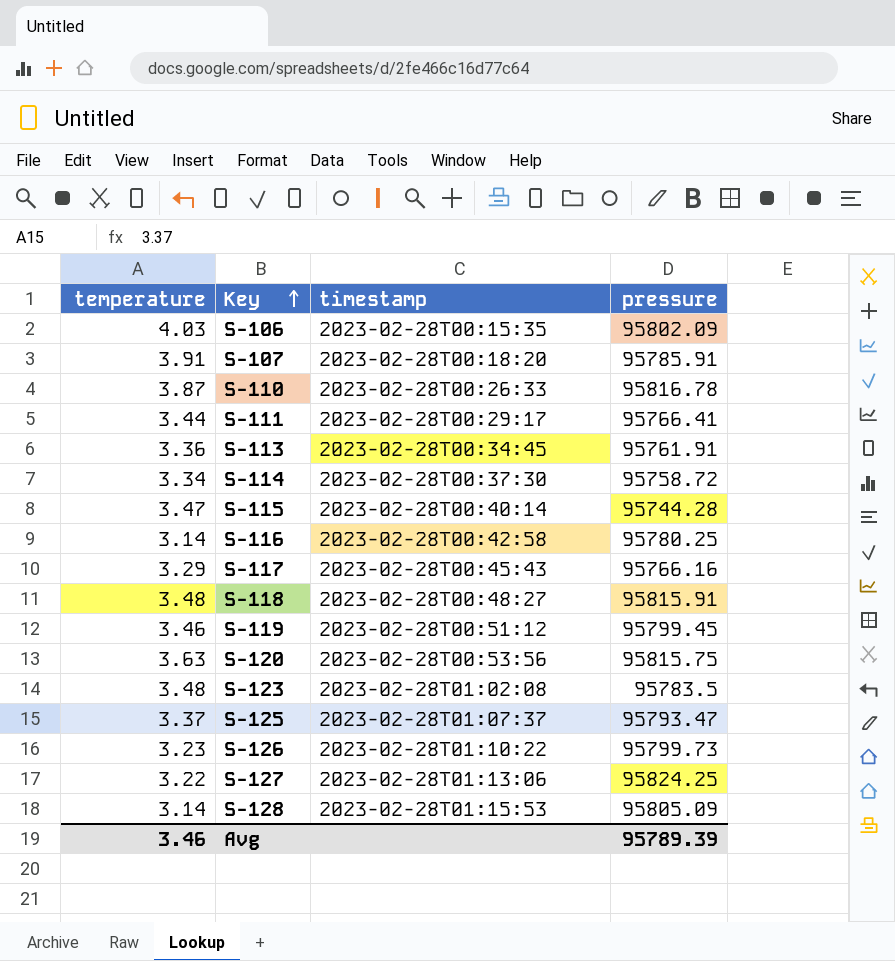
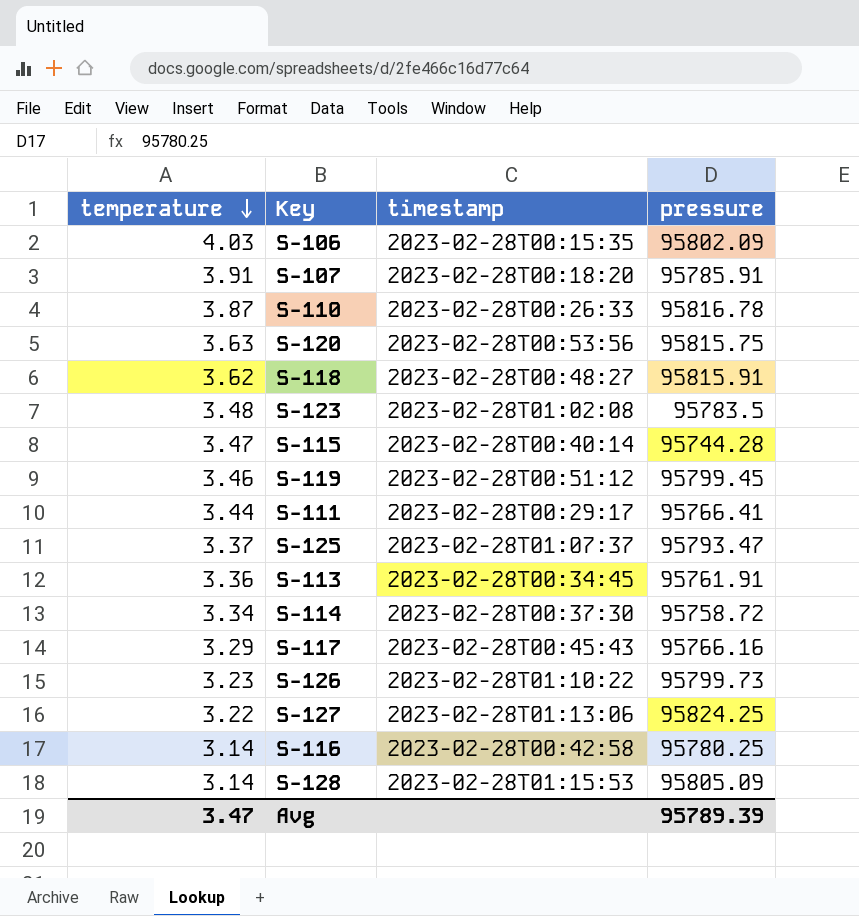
row order: Key ascending -> temperature descending
S-118 | temperature: 3.48 -> 3.62
Avg | temperature: 3.46 -> 3.47

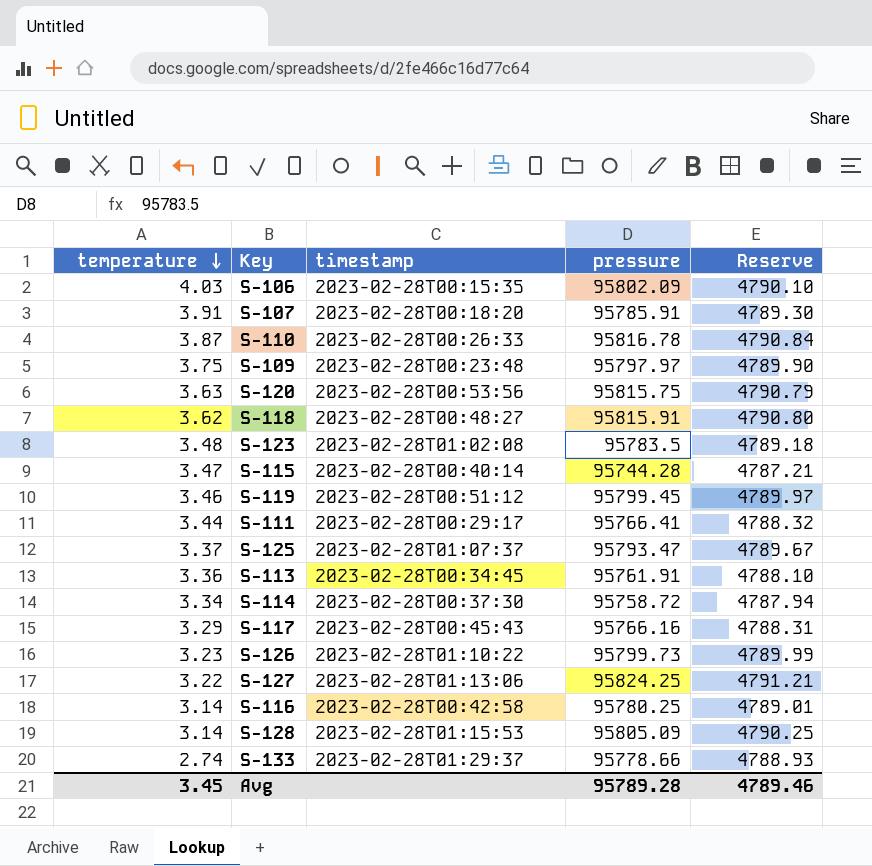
column Reserve | formula: none -> [pressure] * 0.05
row S-109: none -> 3.75 | 2023-02-28T00:23:48 | 95797.97 | 4789.90
row S-133: none -> 2.74 | 2023-02-28T01:29:37 | 95778.66 | 4788.93
Avg | temperature: 3.47 -> 3.45
Avg | pressure: 95789.39 -> 95789.28

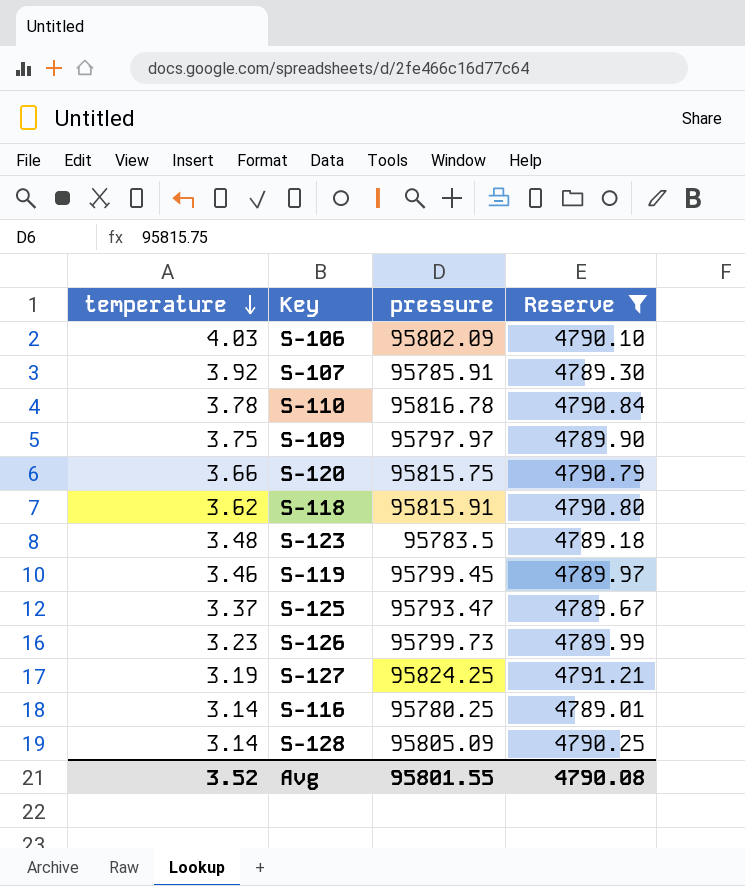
filter: none -> Reserve >= 4789.01
column timestamp | position: 3 -> none
S-107 | temperature: 3.91 -> 3.92
S-110 | temperature: 3.87 -> 3.78
S-120 | temperature: 3.63 -> 3.66
S-127 | temperature: 3.22 -> 3.19
Avg | temperature: 3.45 -> 3.52
Avg | pressure: 95789.28 -> 95801.55
Avg | Reserve: 4789.46 -> 4790.08

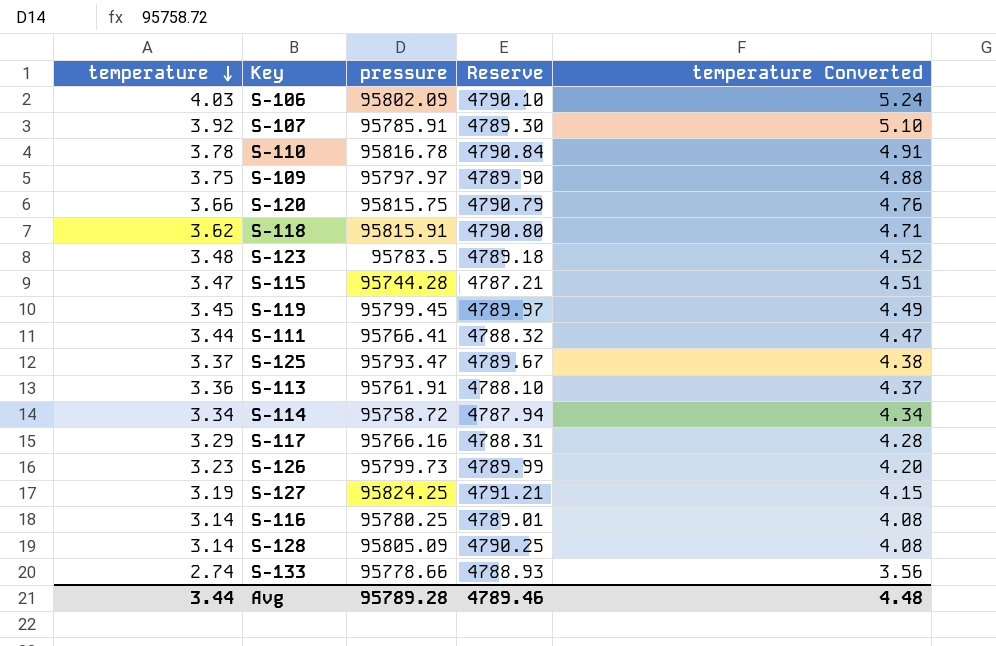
filter: Reserve >= 4789.01 -> none
column temperature Converted | formula: none -> [temperature] * 1.3
S-119 | temperature: 3.46 -> 3.45
Avg | temperature: 3.52 -> 3.44
Avg | pressure: 95801.55 -> 95789.28
Avg | Reserve: 4790.08 -> 4789.46

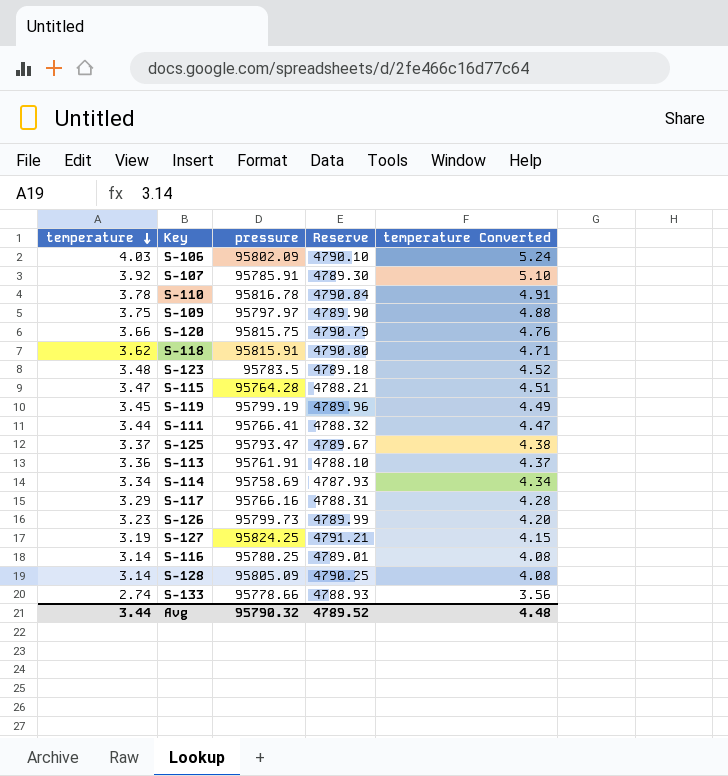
S-115 | pressure: 95744.28 -> 95764.28
S-115 | Reserve: 4787.21 -> 4788.21
S-119 | pressure: 95799.45 -> 95799.19
S-119 | Reserve: 4789.97 -> 4789.96
S-114 | pressure: 95758.72 -> 95758.69
S-114 | Reserve: 4787.94 -> 4787.93
Avg | pressure: 95789.28 -> 95790.32
Avg | Reserve: 4789.46 -> 4789.52

